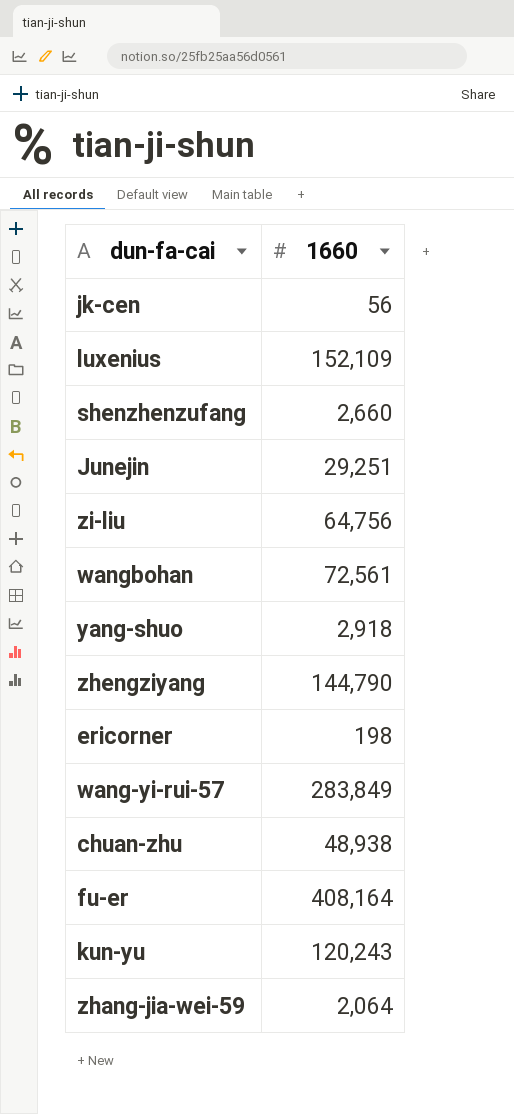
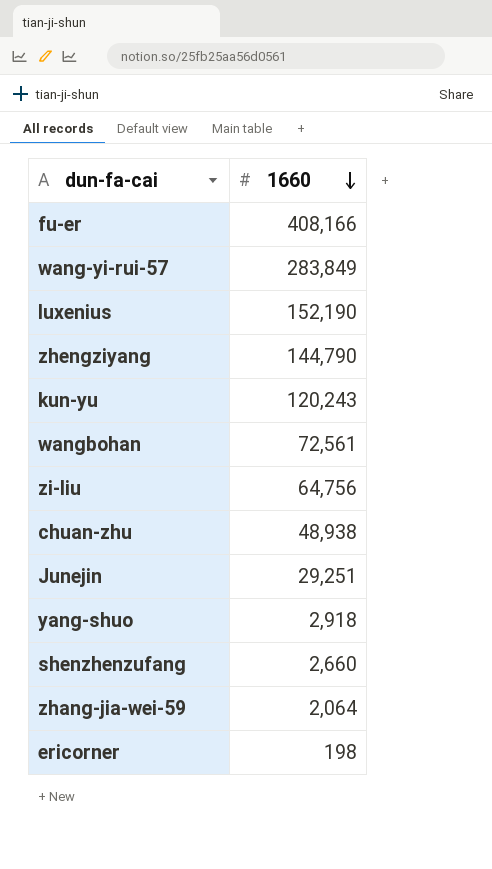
row order: none -> 1660 descending
row jk-cen: 56 -> none
fu-er | 1660: 408,164 -> 408,166
luxenius | 1660: 152,109 -> 152,190

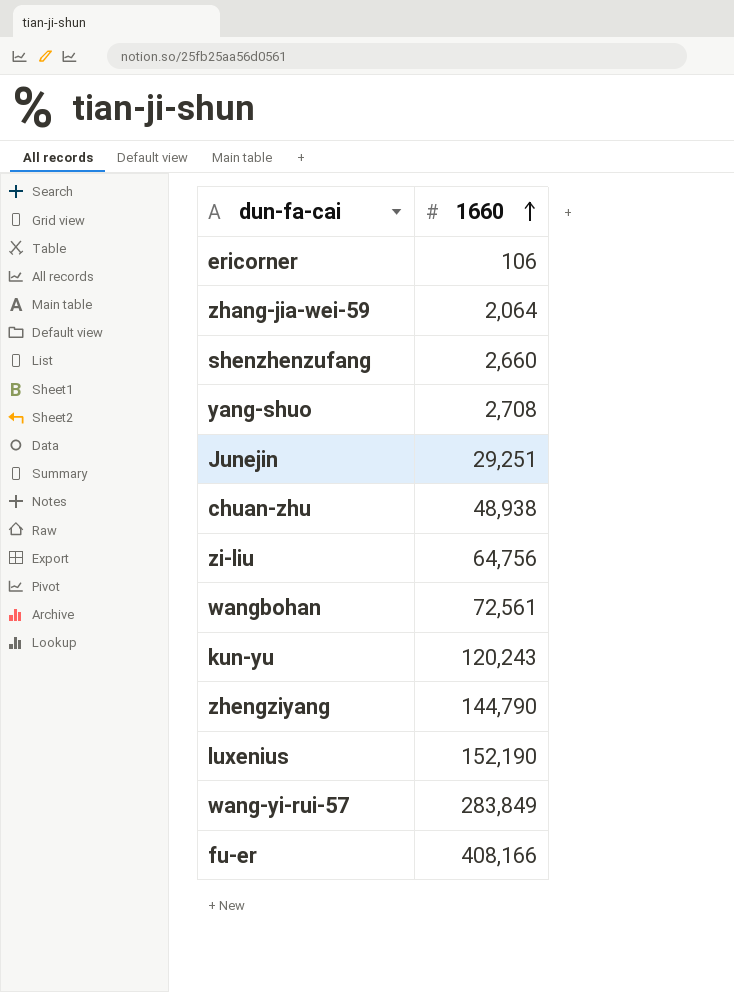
row order: 1660 descending -> 1660 ascending
ericorner | 1660: 198 -> 106
yang-shuo | 1660: 2,918 -> 2,708

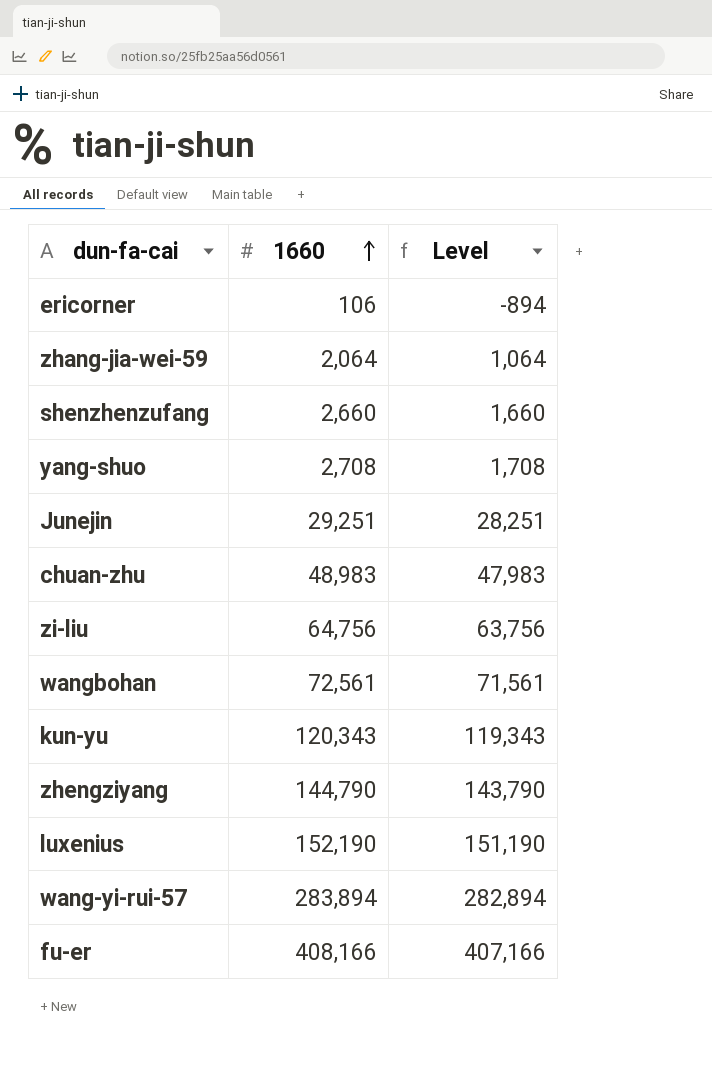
column Level | formula: none -> [1660] - 1000
chuan-zhu | 1660: 48,938 -> 48,983
kun-yu | 1660: 120,243 -> 120,343
wang-yi-rui-57 | 1660: 283,849 -> 283,894

